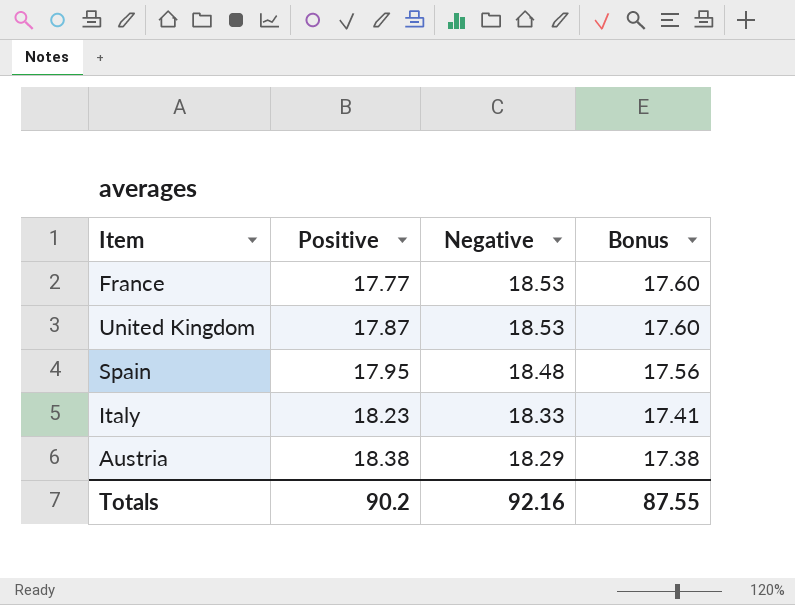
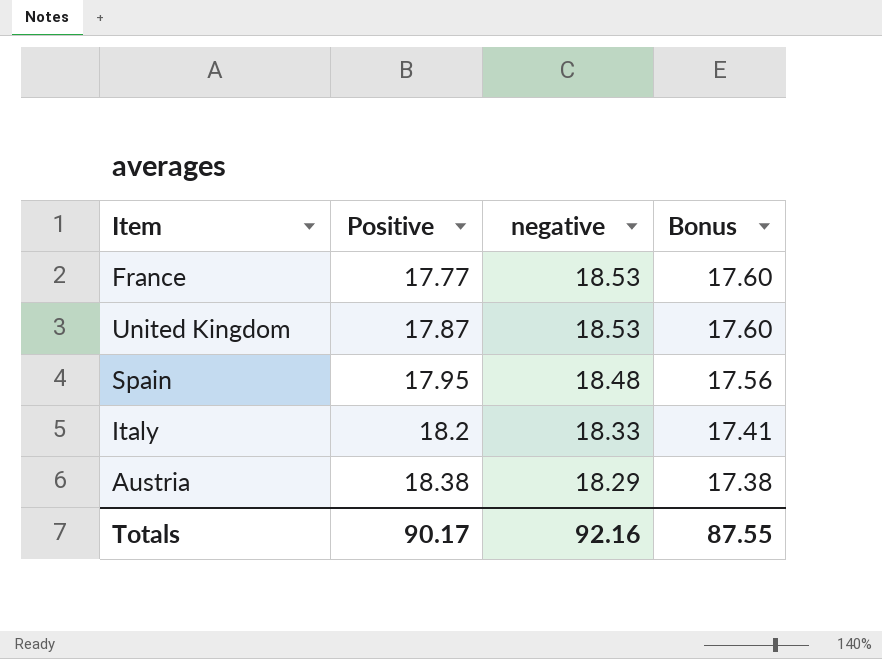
column name: Negative -> negative
Italy | Positive: 18.23 -> 18.2
Totals | Positive: 90.2 -> 90.17

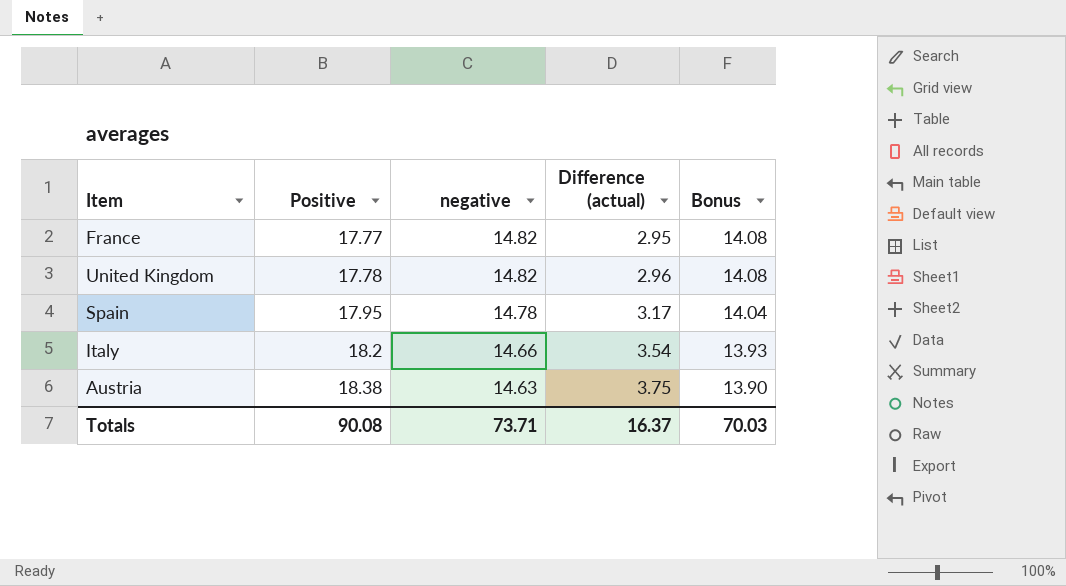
column Difference (actual) | formula: none -> [Positive] - [negative]
France | negative: 18.53 -> 14.82
France | Bonus: 17.60 -> 14.08
United Kingdom | Positive: 17.87 -> 17.78
United Kingdom | negative: 18.53 -> 14.82
United Kingdom | Bonus: 17.60 -> 14.08
Spain | negative: 18.48 -> 14.78
Spain | Bonus: 17.56 -> 14.04
Italy | negative: 18.33 -> 14.66
Italy | Bonus: 17.41 -> 13.93
Austria | negative: 18.29 -> 14.63
Austria | Bonus: 17.38 -> 13.90
Totals | Positive: 90.17 -> 90.08
Totals | negative: 92.16 -> 73.71
Totals | Bonus: 87.55 -> 70.03

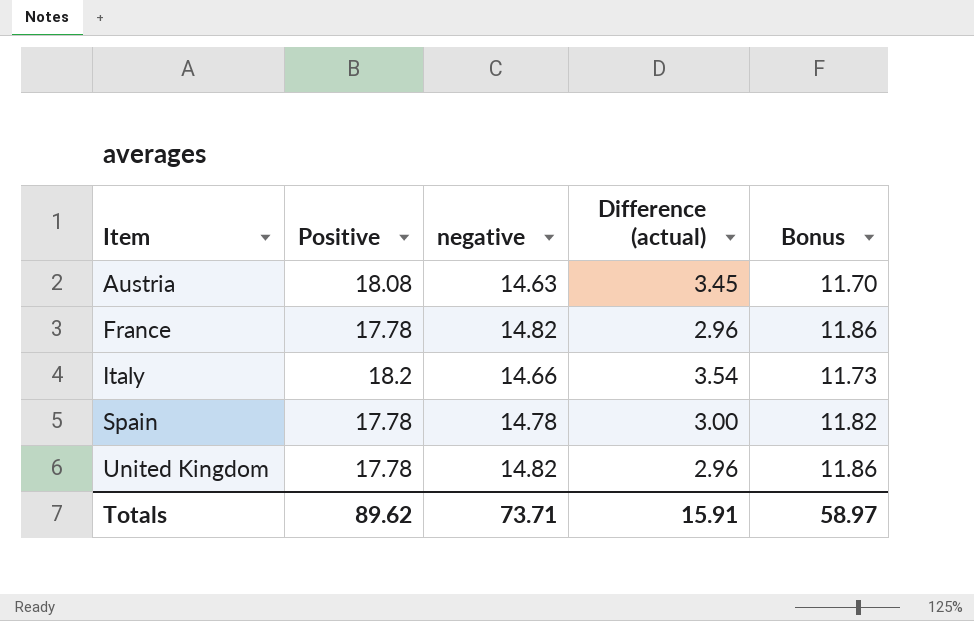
row order: Positive ascending -> Item ascending
column Bonus | formula: [negative] * 0.95 -> [negative] * 0.8
Austria | Positive: 18.38 -> 18.08
Austria | Difference (actual): 3.75 -> 3.45
France | Positive: 17.77 -> 17.78
France | Difference (actual): 2.95 -> 2.96
Spain | Positive: 17.95 -> 17.78
Spain | Difference (actual): 3.17 -> 3.00
Totals | Positive: 90.08 -> 89.62
Totals | Difference (actual): 16.37 -> 15.91
Totals | Bonus: 70.03 -> 58.97

